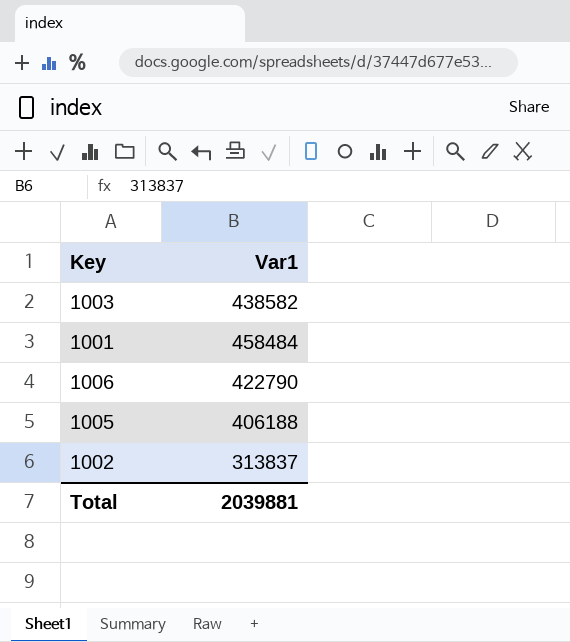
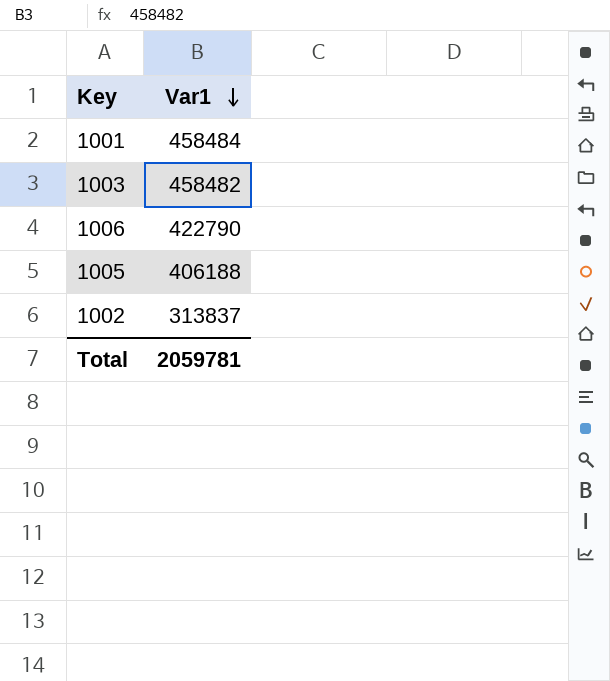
row order: none -> Var1 descending
1003 | Var1: 438582 -> 458482
Total | Var1: 2039881 -> 2059781

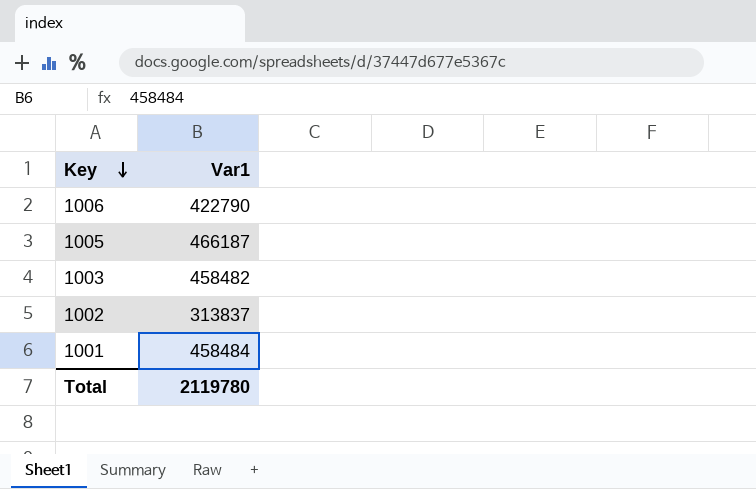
row order: Var1 descending -> Key descending
1005 | Var1: 406188 -> 466187
Total | Var1: 2059781 -> 2119780

